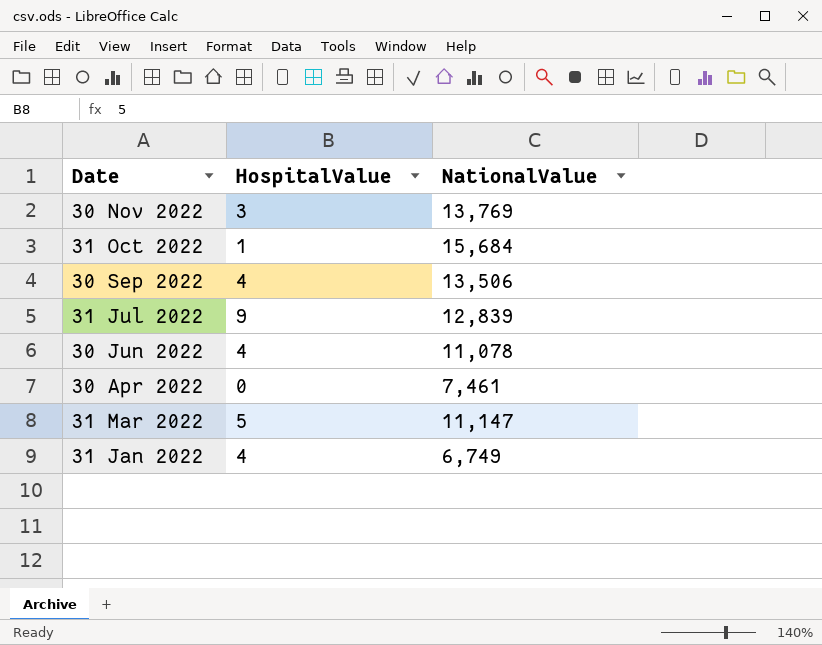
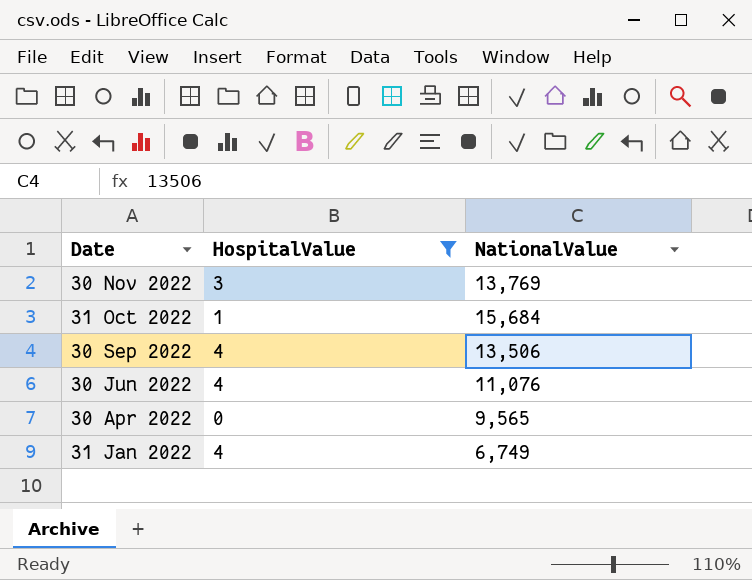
filter: none -> HospitalValue <= 4
30 Jun 2022 | NationalValue: 11,078 -> 11,076
30 Apr 2022 | NationalValue: 7,461 -> 9,565

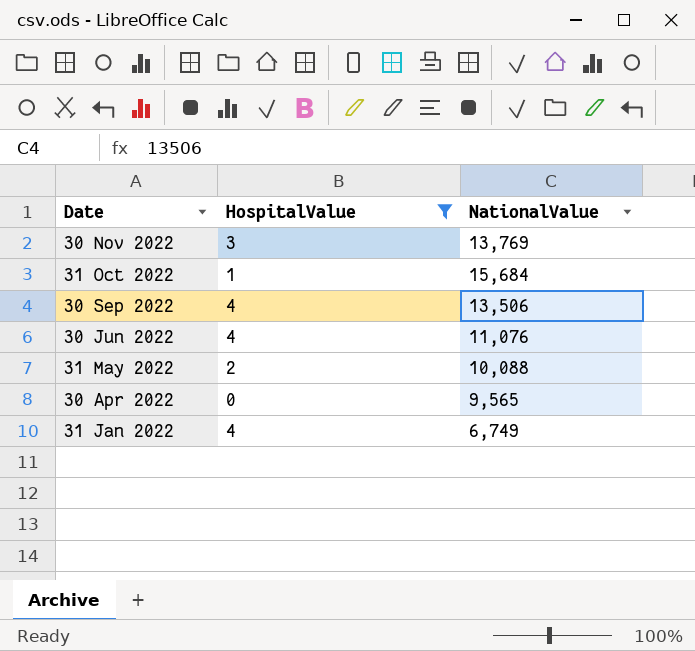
row 31 May 2022: none -> 2 | 10,088

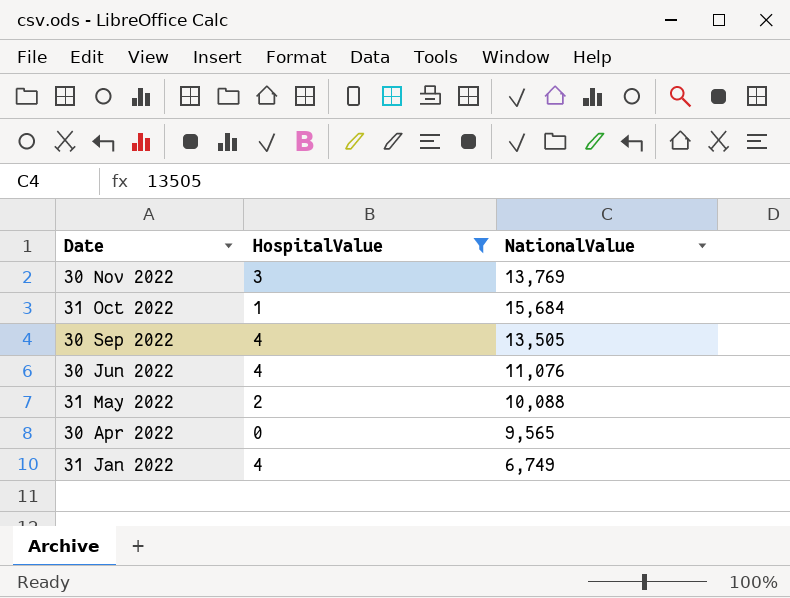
30 Sep 2022 | NationalValue: 13,506 -> 13,505

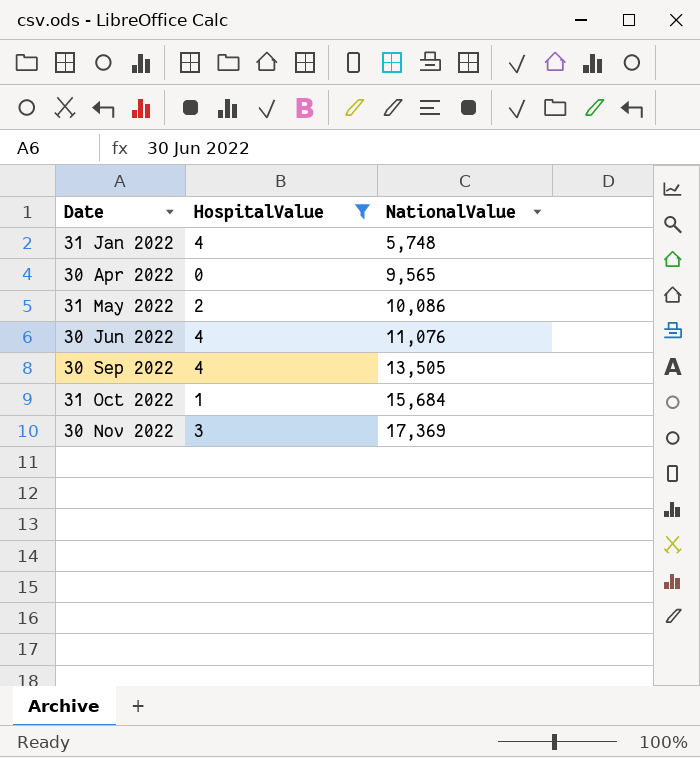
row order: Date descending -> Date ascending
31 Jan 2022 | NationalValue: 6,749 -> 5,748
31 May 2022 | NationalValue: 10,088 -> 10,086
30 Nov 2022 | NationalValue: 13,769 -> 17,369

